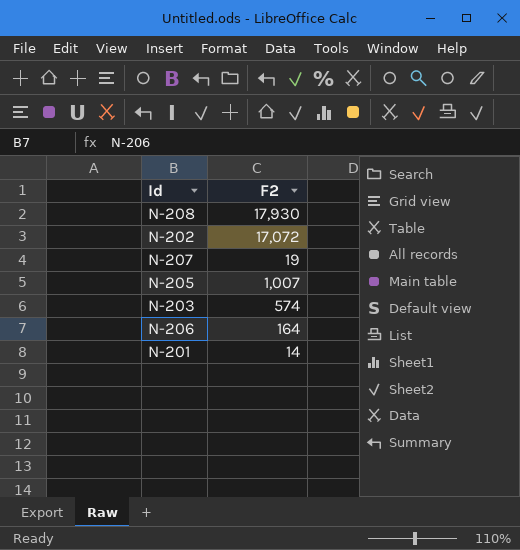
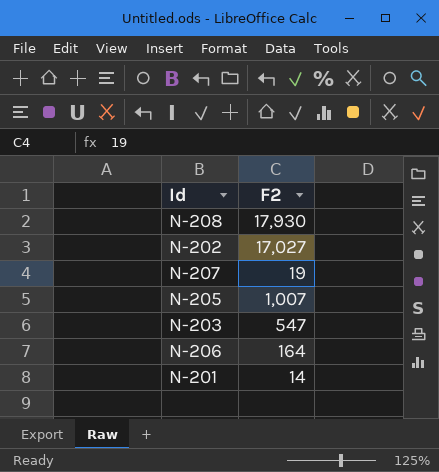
N-202 | F2: 17,072 -> 17,027
N-203 | F2: 574 -> 547

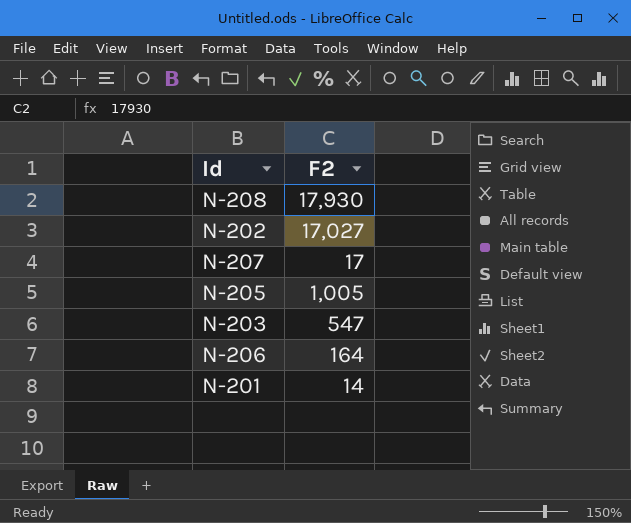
N-207 | F2: 19 -> 17
N-205 | F2: 1,007 -> 1,005

